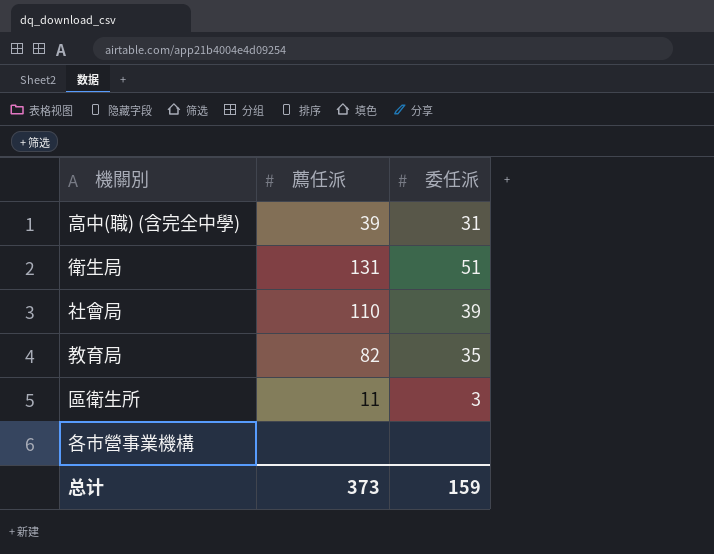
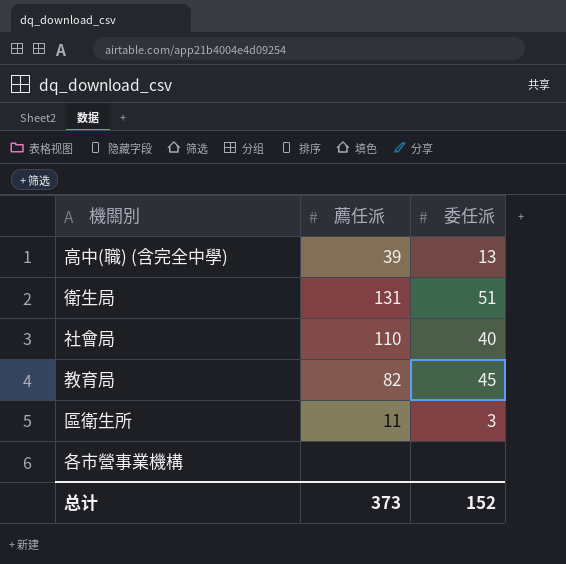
高中(職) (含完全中學) | 委任派: 31 -> 13
社會局 | 委任派: 39 -> 40
教育局 | 委任派: 35 -> 45
总计 | 委任派: 159 -> 152

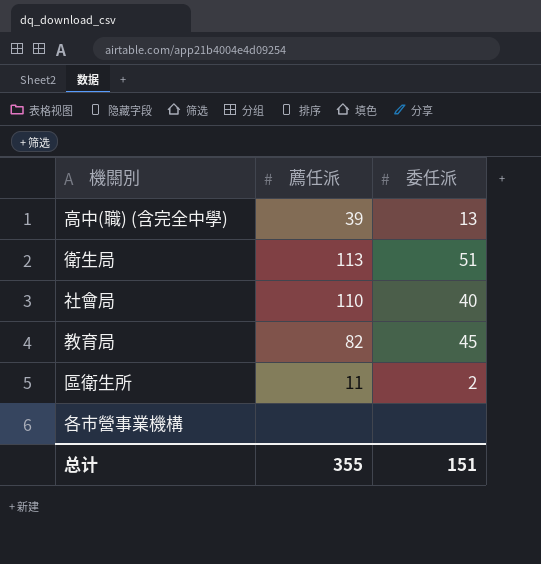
衛生局 | 薦任派: 131 -> 113
區衛生所 | 委任派: 3 -> 2
总计 | 薦任派: 373 -> 355
总计 | 委任派: 152 -> 151

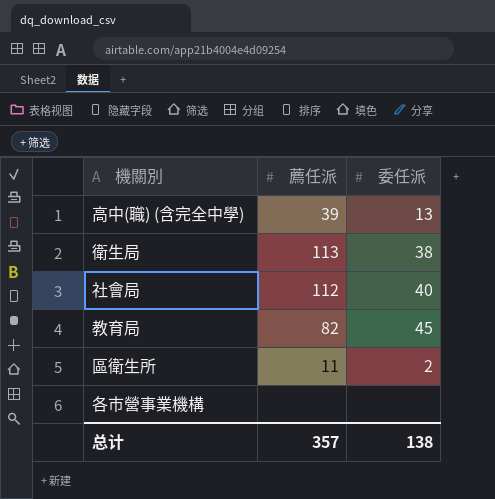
衛生局 | 委任派: 51 -> 38
社會局 | 薦任派: 110 -> 112
总计 | 薦任派: 355 -> 357
总计 | 委任派: 151 -> 138

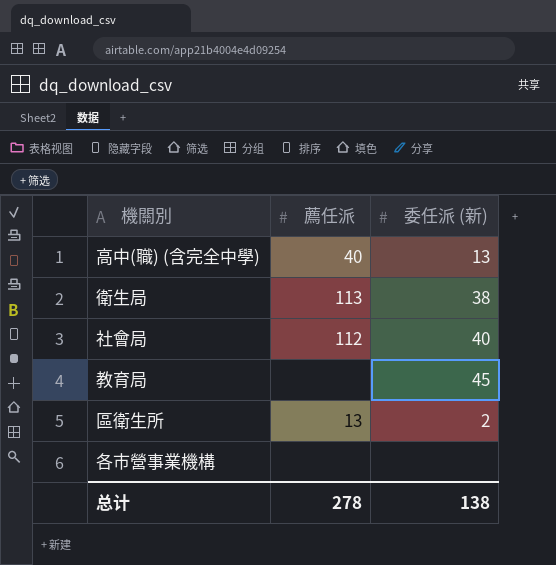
column name: 委任派 -> 委任派 (新)
高中(職) (含完全中學) | 薦任派: 39 -> 40
教育局 | 薦任派: 82 -> none
區衛生所 | 薦任派: 11 -> 13
总计 | 薦任派: 357 -> 278

